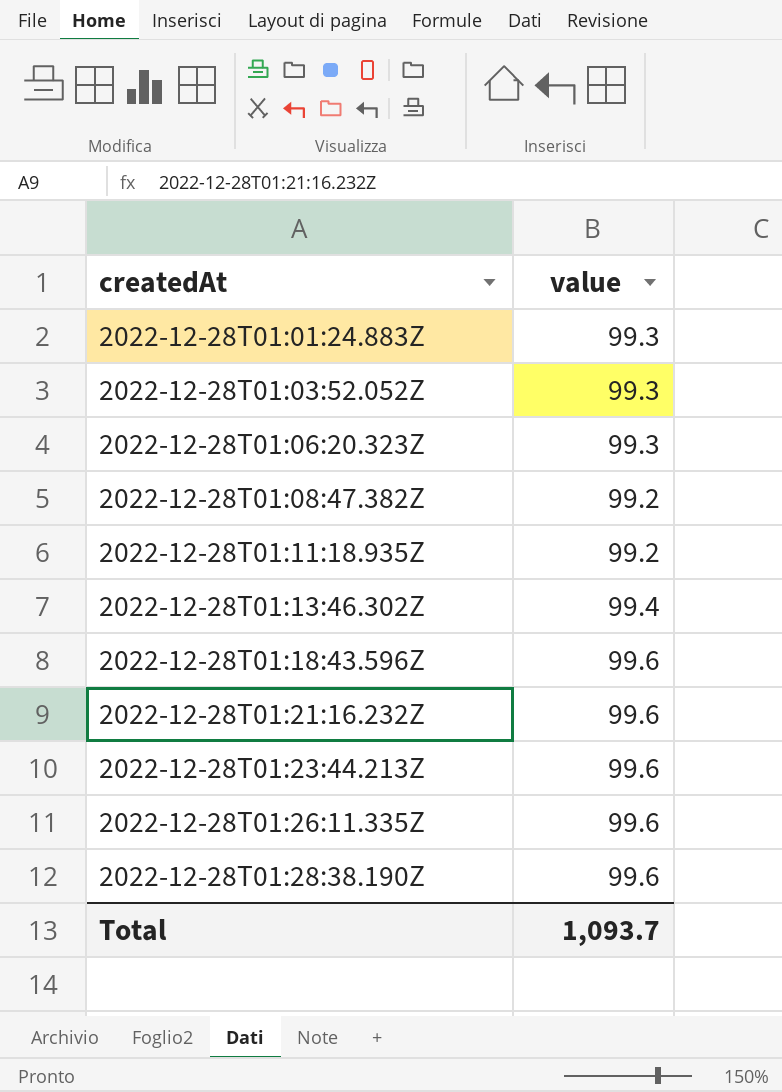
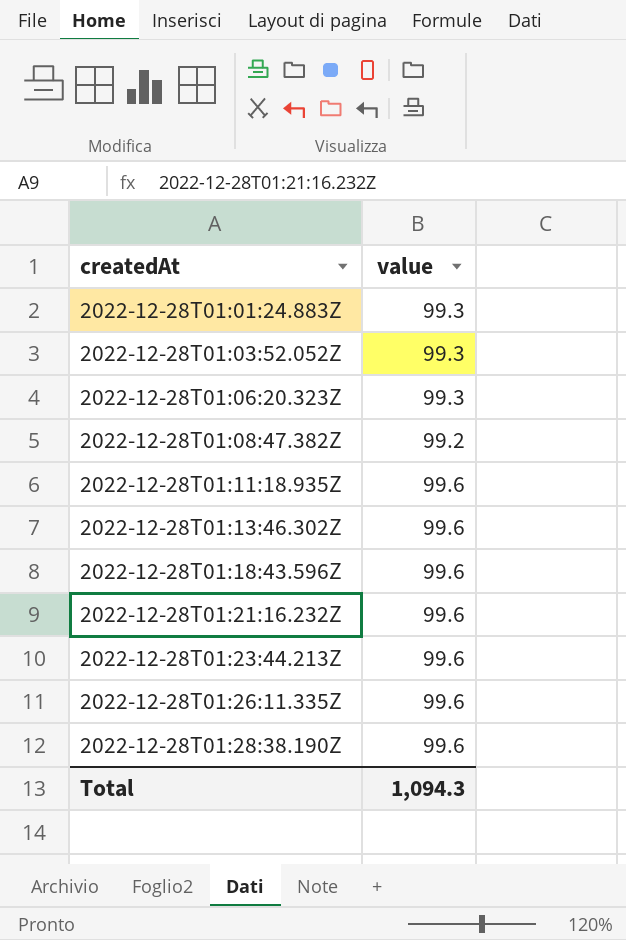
2022-12-28T01:11:18.935Z | value: 99.2 -> 99.6
2022-12-28T01:13:46.302Z | value: 99.4 -> 99.6
Total | value: 1,093.7 -> 1,094.3

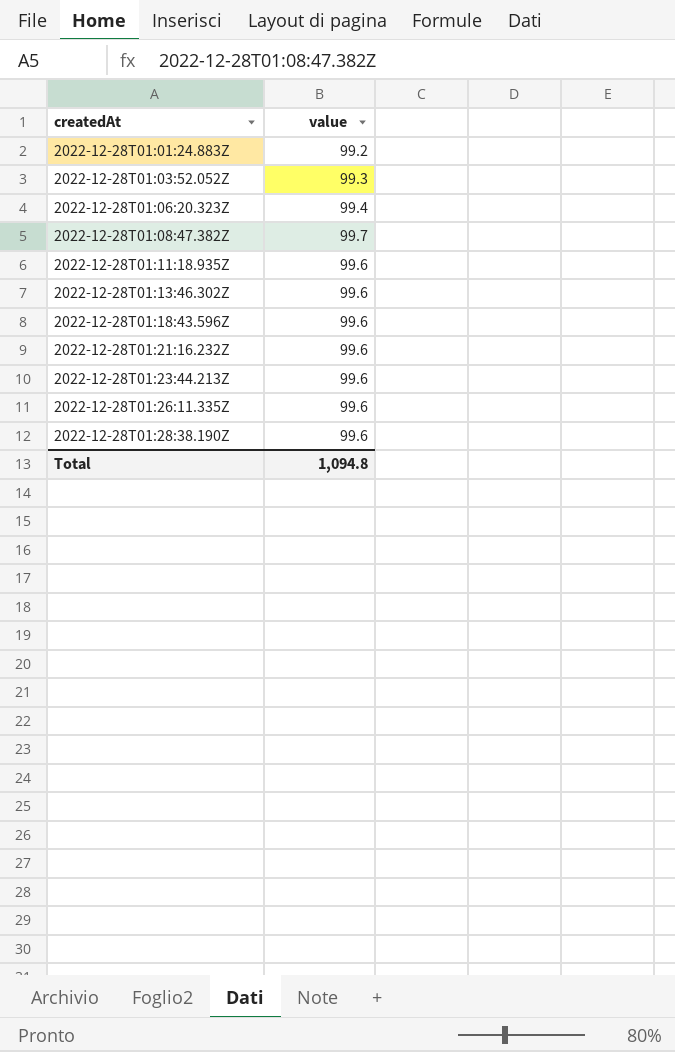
2022-12-28T01:01:24.883Z | value: 99.3 -> 99.2
2022-12-28T01:06:20.323Z | value: 99.3 -> 99.4
2022-12-28T01:08:47.382Z | value: 99.2 -> 99.7
Total | value: 1,094.3 -> 1,094.8

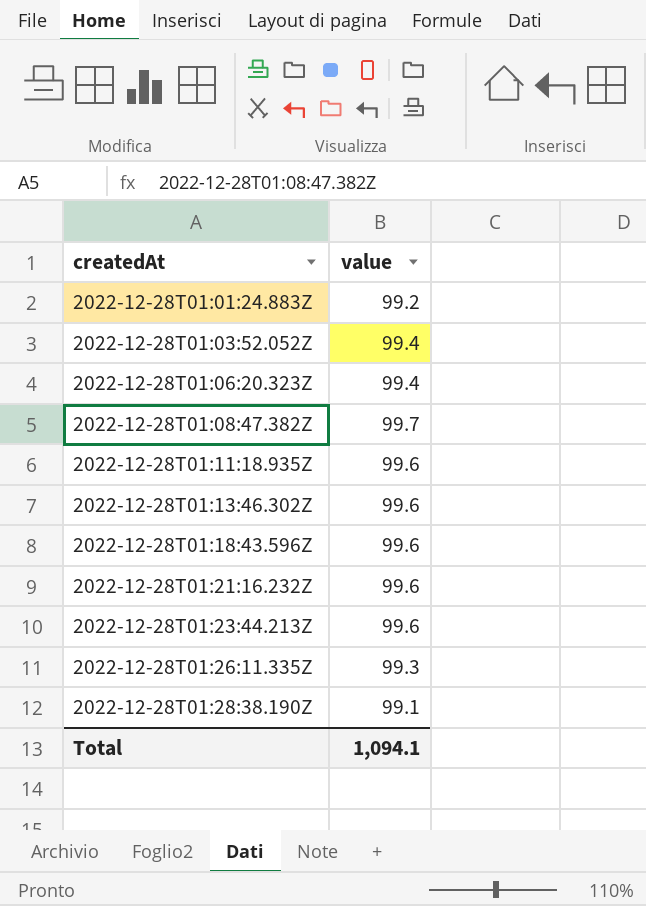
2022-12-28T01:03:52.052Z | value: 99.3 -> 99.4
2022-12-28T01:26:11.335Z | value: 99.6 -> 99.3
2022-12-28T01:28:38.190Z | value: 99.6 -> 99.1
Total | value: 1,094.8 -> 1,094.1

